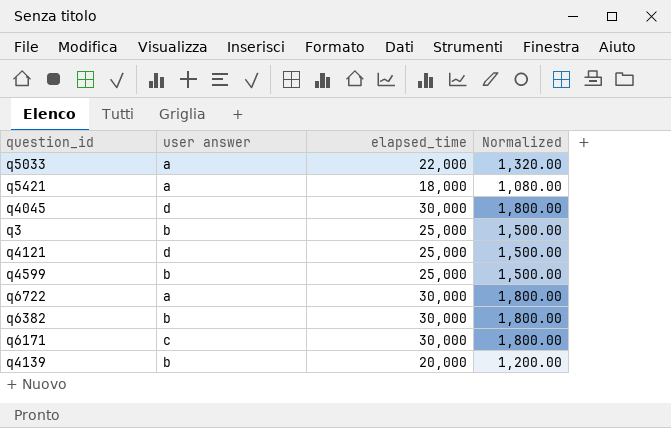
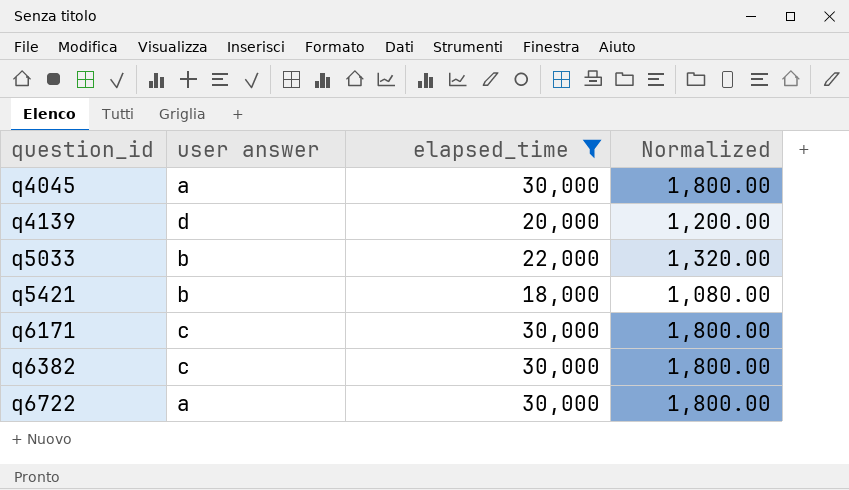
filter: none -> elapsed_time != 25,000
row order: none -> question_id ascending
q4045 | user answer: d -> a
q4139 | user answer: b -> d
q5033 | user answer: a -> b
q5421 | user answer: a -> b
q6382 | user answer: b -> c

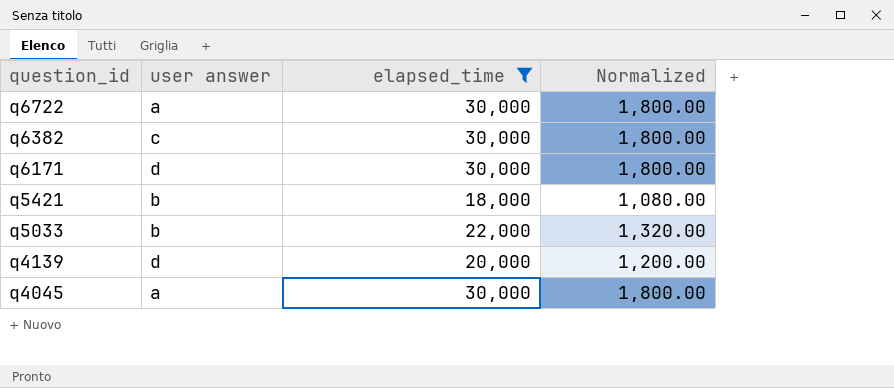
row order: question_id ascending -> question_id descending
q6171 | user answer: c -> d

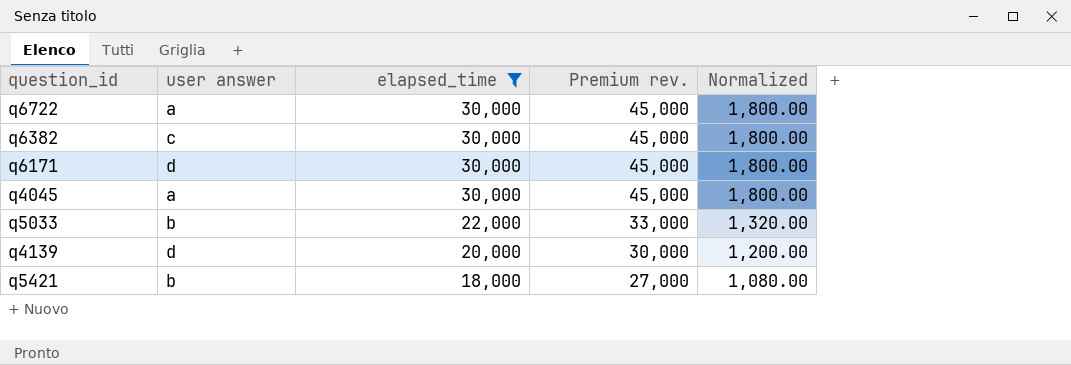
row order: question_id descending -> elapsed_time descending
column Premium rev. | formula: none -> [elapsed_time] * 1.5

